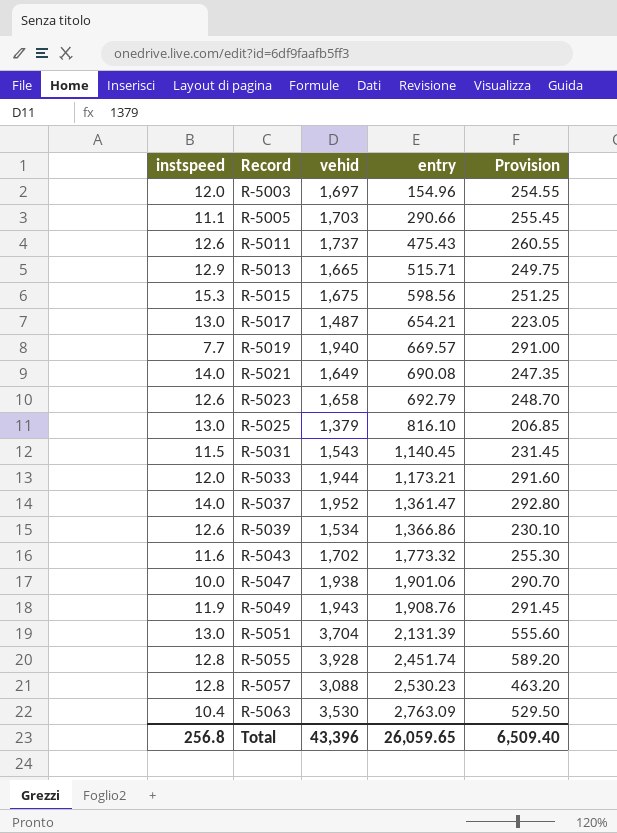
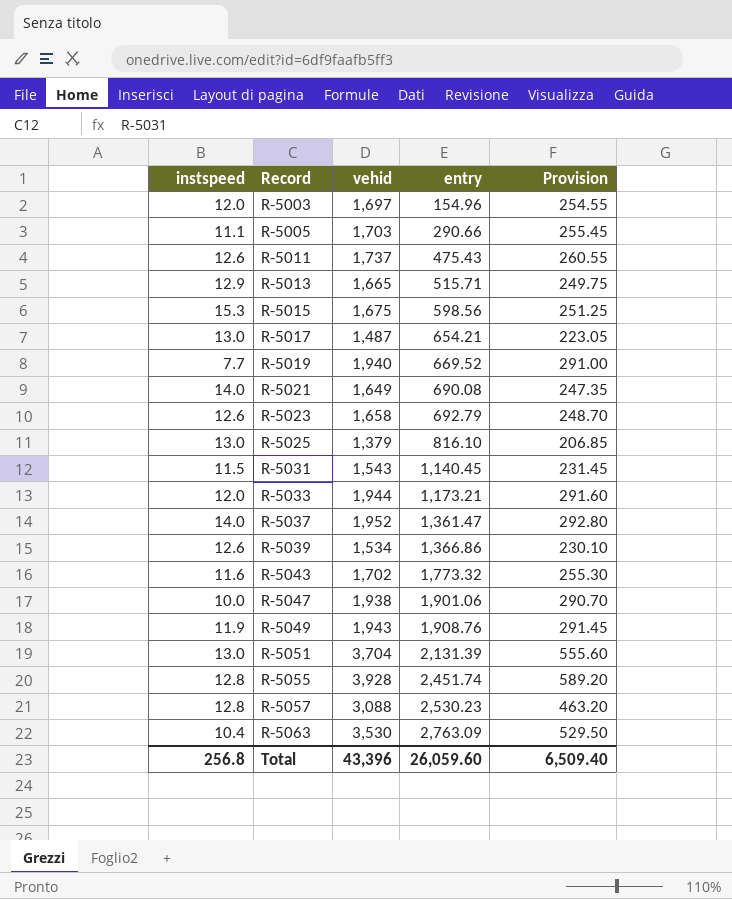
R-5019 | entry: 669.57 -> 669.52
Total | entry: 26,059.65 -> 26,059.60

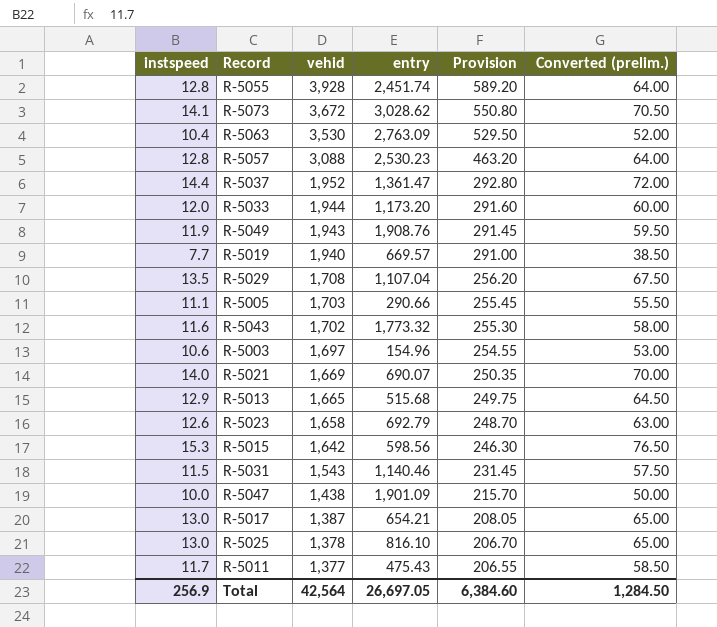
row order: Record ascending -> vehid descending
column Converted (prelim.) | formula: none -> [instspeed] * 5
row R-5039: 12.6 | 1,534 | 1,366.86 | 230.10 -> none
row R-5051: 13.0 | 3,704 | 2,131.39 | 555.60 -> none
row R-5073: none -> 14.1 | 3,672 | 3,028.62 | 550.80 | 70.50
R-5037 | instspeed: 14.0 -> 14.4
R-5033 | entry: 1,173.21 -> 1,173.20
R-5019 | entry: 669.52 -> 669.57
row R-5029: none -> 13.5 | 1,708 | 1,107.04 | 256.20 | 67.50
R-5003 | instspeed: 12.0 -> 10.6
R-5021 | vehid: 1,649 -> 1,669
R-5021 | entry: 690.08 -> 690.07
R-5021 | Provision: 247.35 -> 250.35
R-5013 | entry: 515.71 -> 515.68
R-5015 | vehid: 1,675 -> 1,642
R-5015 | Provision: 251.25 -> 246.30
R-5031 | entry: 1,140.45 -> 1,140.46
R-5047 | vehid: 1,938 -> 1,438
R-5047 | entry: 1,901.06 -> 1,901.09
R-5047 | Provision: 290.70 -> 215.70
R-5017 | vehid: 1,487 -> 1,387
R-5017 | Provision: 223.05 -> 208.05
R-5025 | vehid: 1,379 -> 1,378
R-5025 | Provision: 206.85 -> 206.70
R-5011 | instspeed: 12.6 -> 11.7
R-5011 | vehid: 1,737 -> 1,377
R-5011 | Provision: 260.55 -> 206.55
Total | instspeed: 256.8 -> 256.9
Total | vehid: 43,396 -> 42,564
Total | entry: 26,059.60 -> 26,697.05
Total | Provision: 6,509.40 -> 6,384.60

